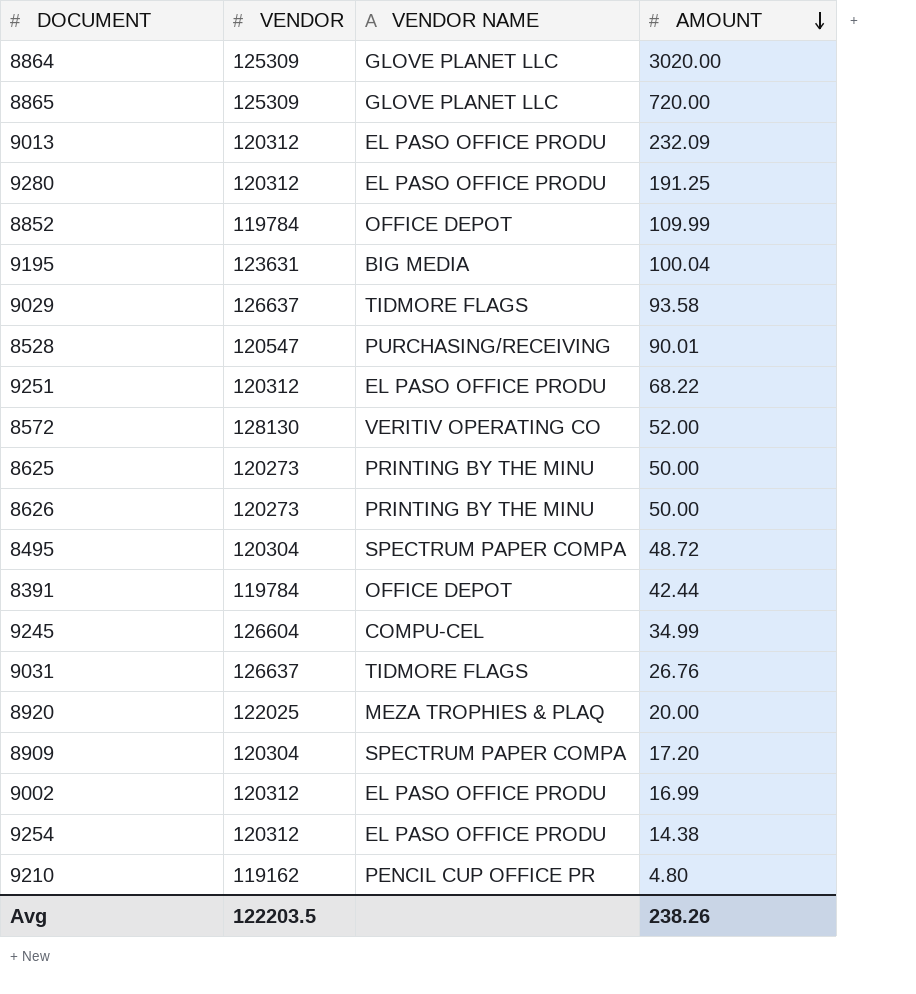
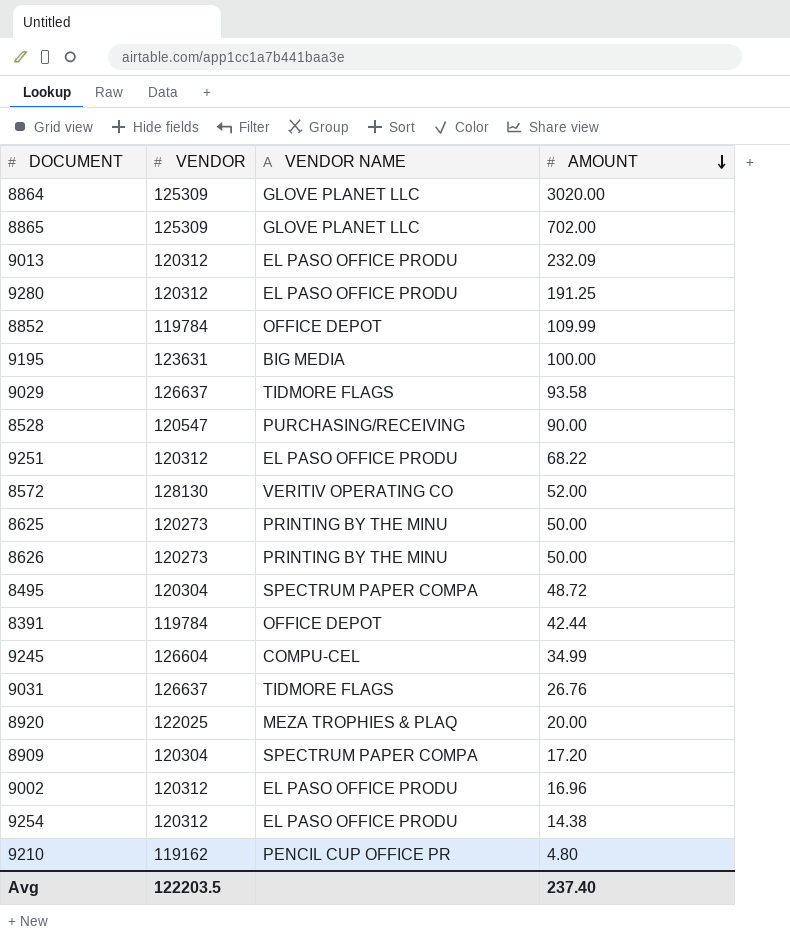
8865 | AMOUNT: 720.00 -> 702.00
9195 | AMOUNT: 100.04 -> 100.00
8528 | AMOUNT: 90.01 -> 90.00
9002 | AMOUNT: 16.99 -> 16.96
Avg | AMOUNT: 238.26 -> 237.40

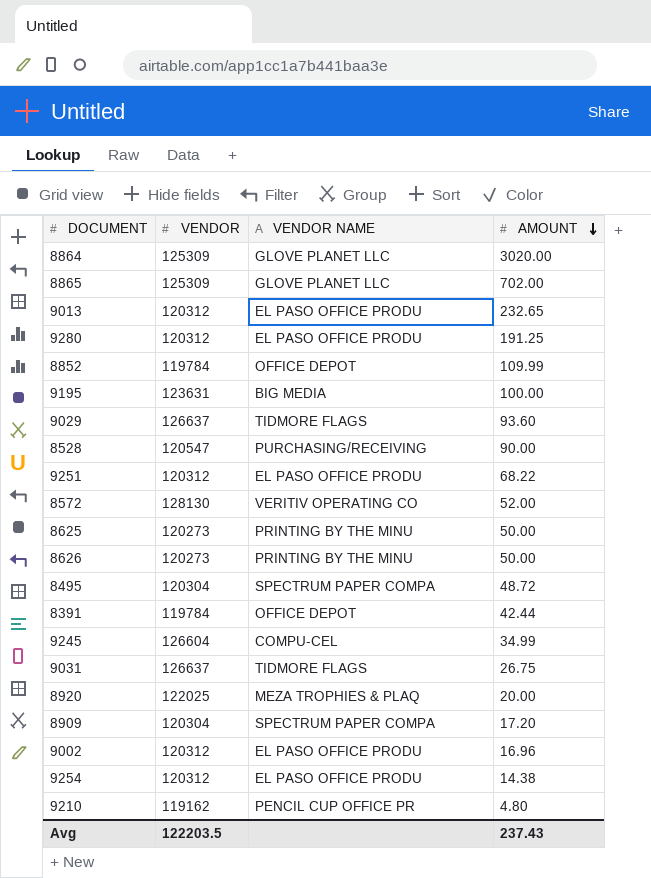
9013 | AMOUNT: 232.09 -> 232.65
9029 | AMOUNT: 93.58 -> 93.60
9031 | AMOUNT: 26.76 -> 26.75
Avg | AMOUNT: 237.40 -> 237.43

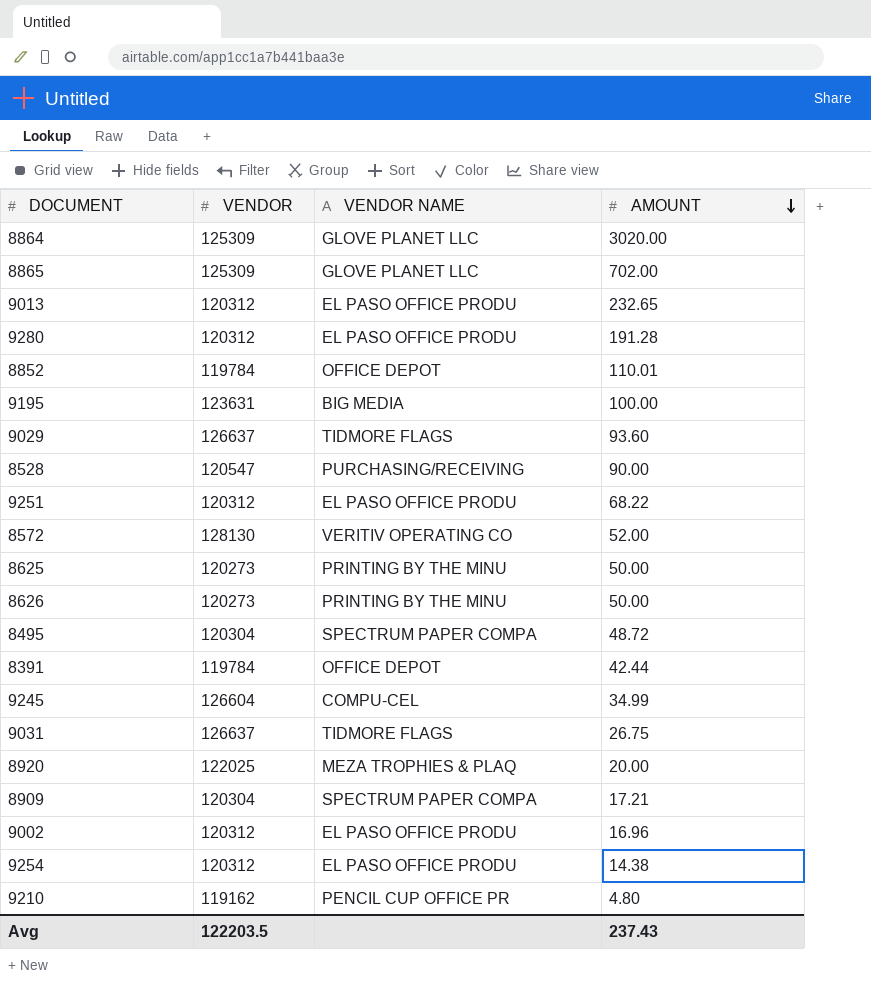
9280 | AMOUNT: 191.25 -> 191.28
8852 | AMOUNT: 109.99 -> 110.01
8909 | AMOUNT: 17.20 -> 17.21

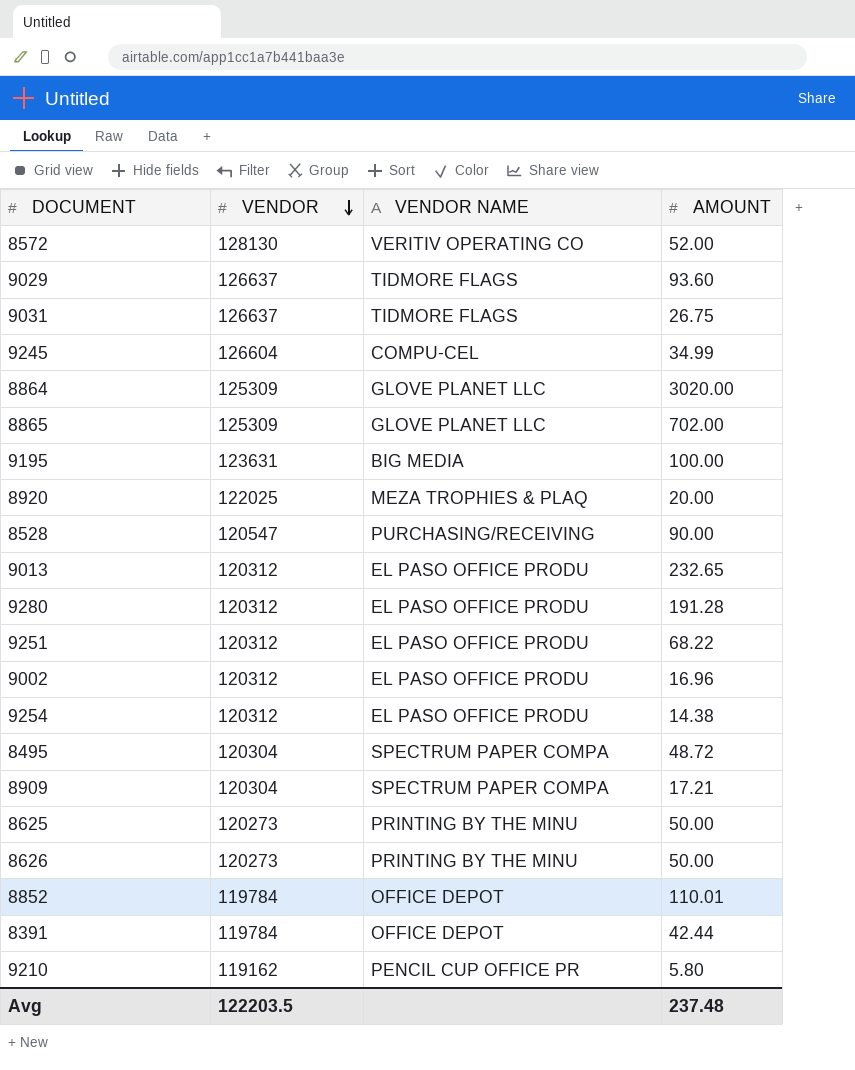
row order: AMOUNT descending -> VENDOR descending
9210 | AMOUNT: 4.80 -> 5.80
Avg | AMOUNT: 237.43 -> 237.48

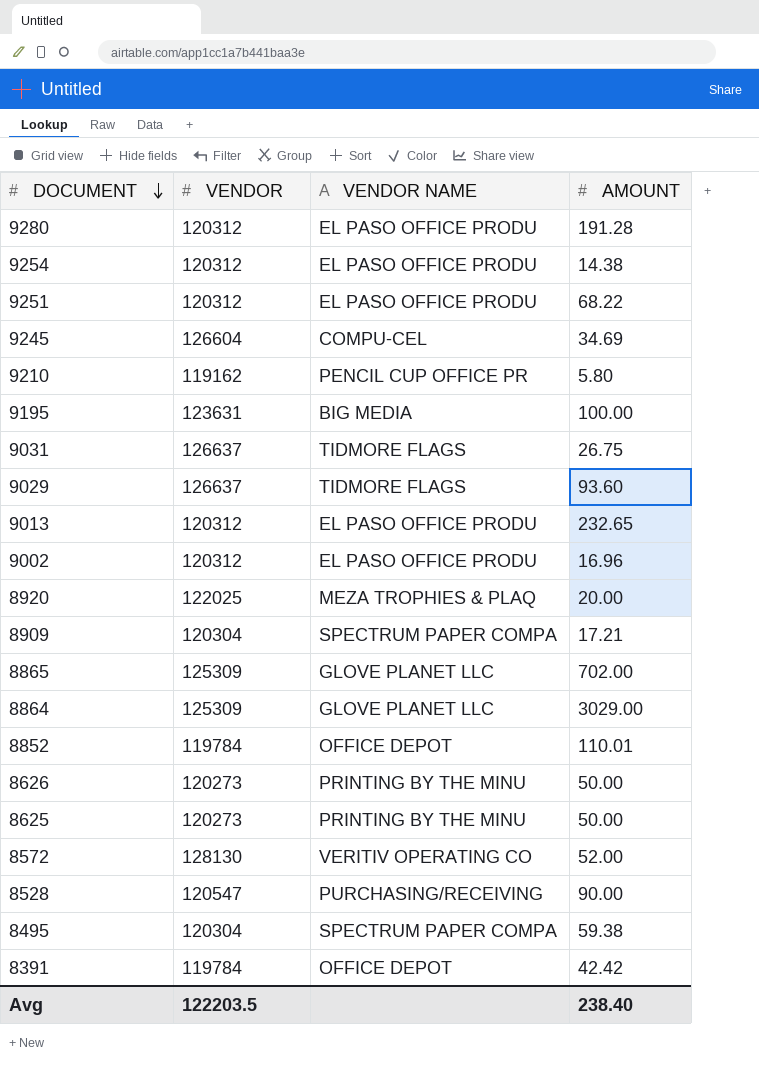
row order: VENDOR descending -> DOCUMENT descending
9245 | AMOUNT: 34.99 -> 34.69
8864 | AMOUNT: 3020.00 -> 3029.00
8495 | AMOUNT: 48.72 -> 59.38
8391 | AMOUNT: 42.44 -> 42.42
Avg | AMOUNT: 237.48 -> 238.40

